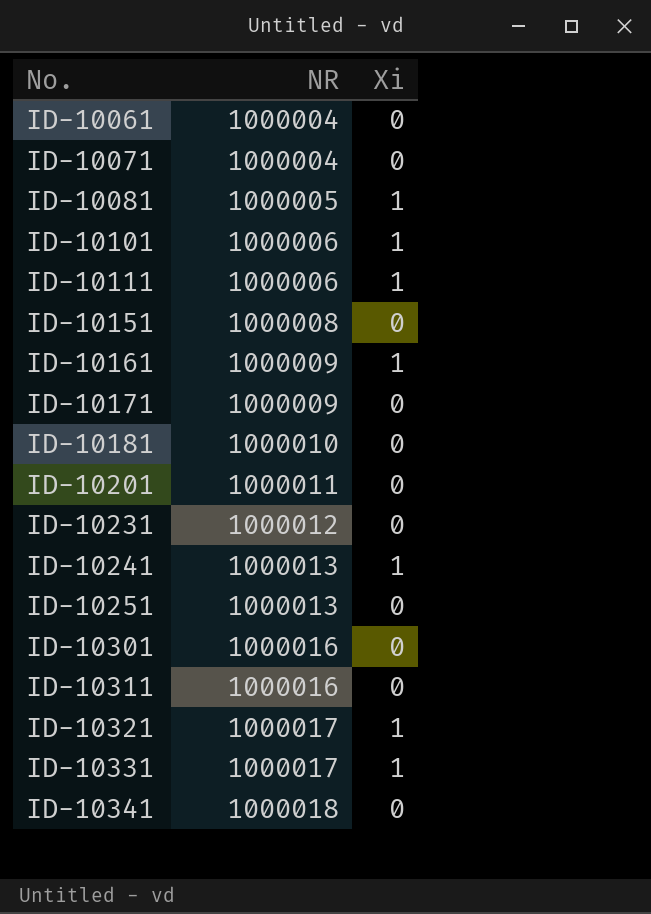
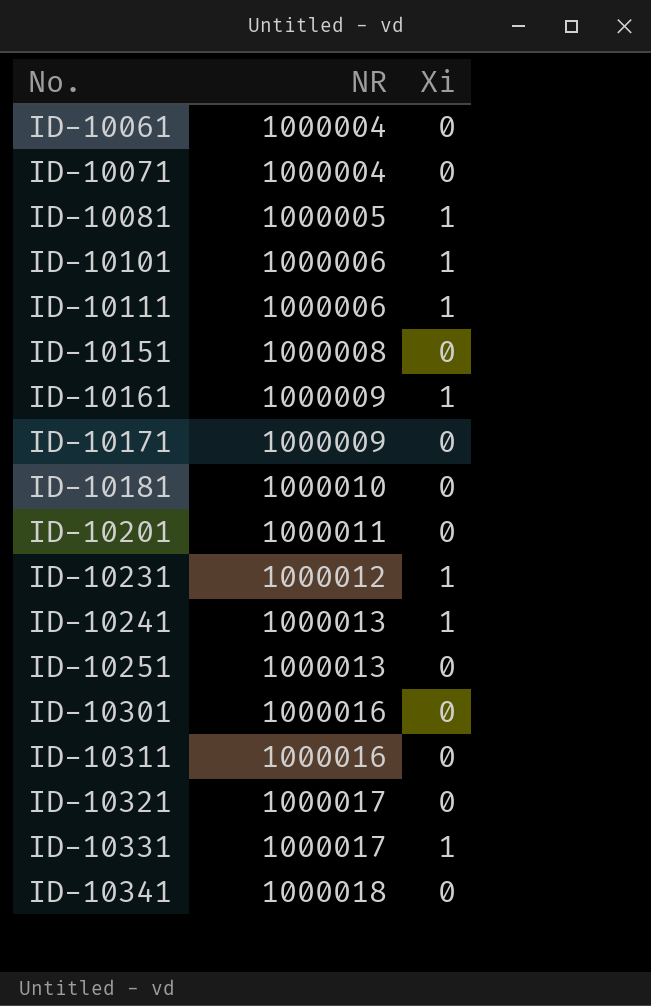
ID-10231 | Xi: 0 -> 1
ID-10321 | Xi: 1 -> 0

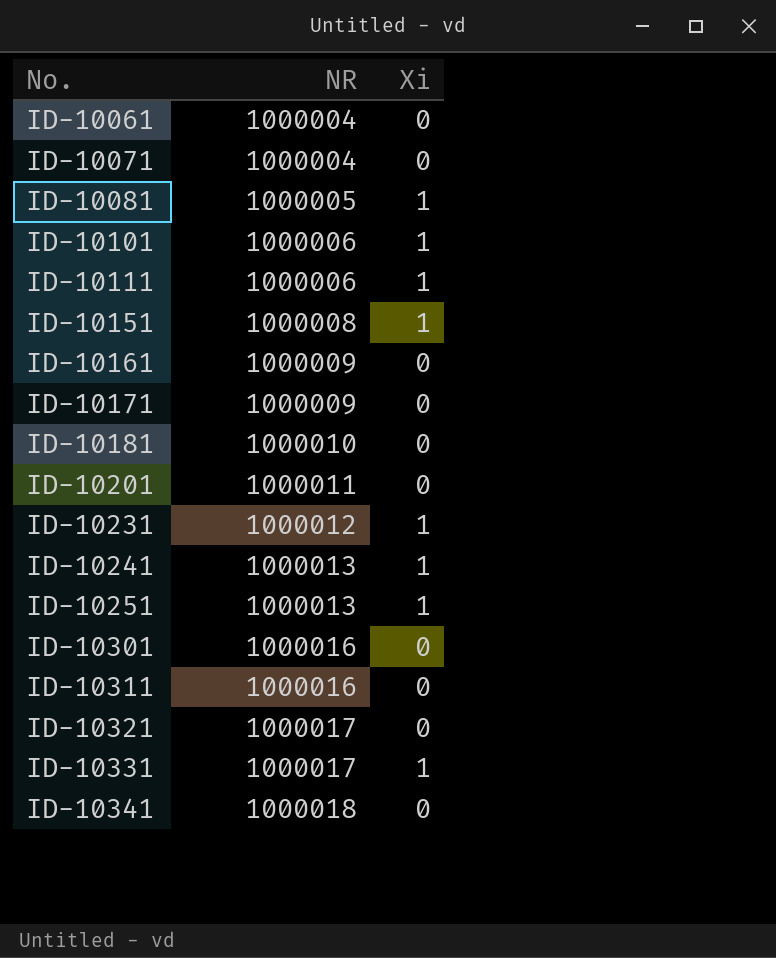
ID-10151 | Xi: 0 -> 1
ID-10161 | Xi: 1 -> 0
ID-10251 | Xi: 0 -> 1

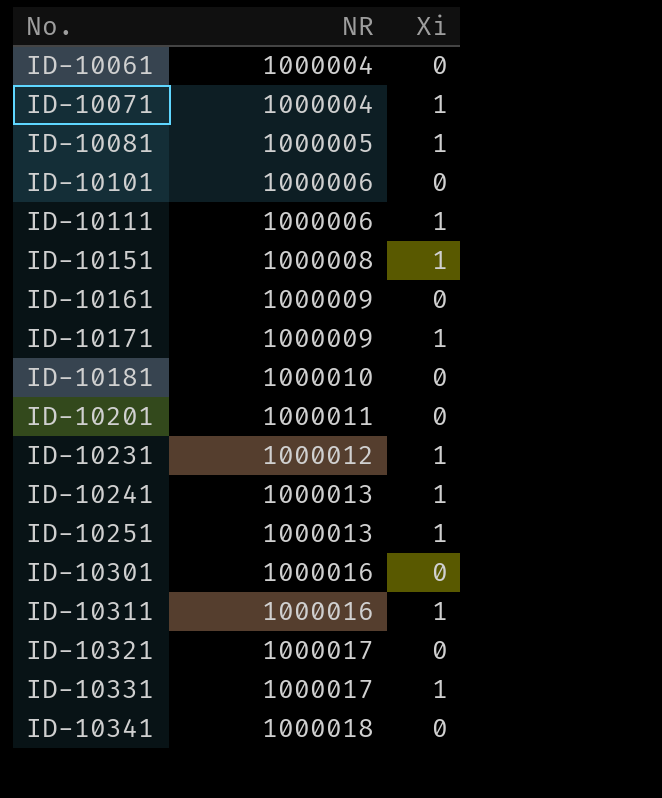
ID-10071 | Xi: 0 -> 1
ID-10101 | Xi: 1 -> 0
ID-10171 | Xi: 0 -> 1
ID-10311 | Xi: 0 -> 1

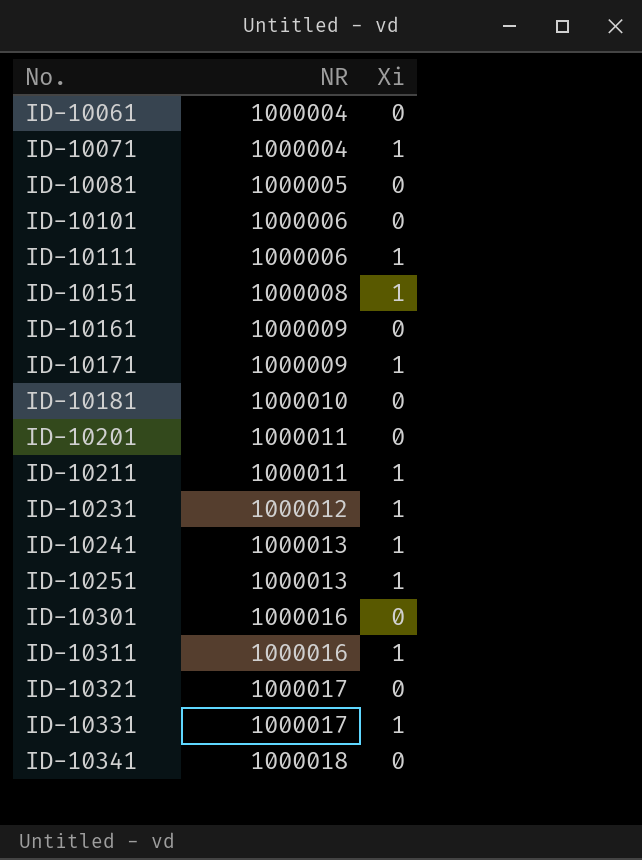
ID-10081 | Xi: 1 -> 0
row ID-10211: none -> 1000011 | 1

